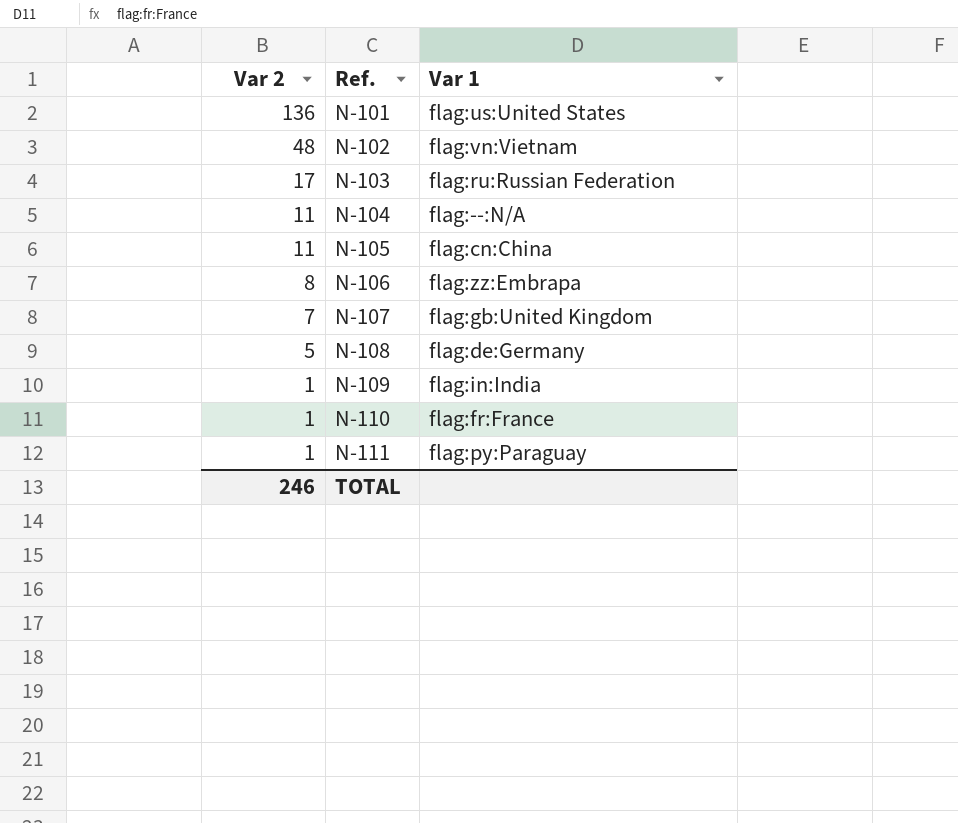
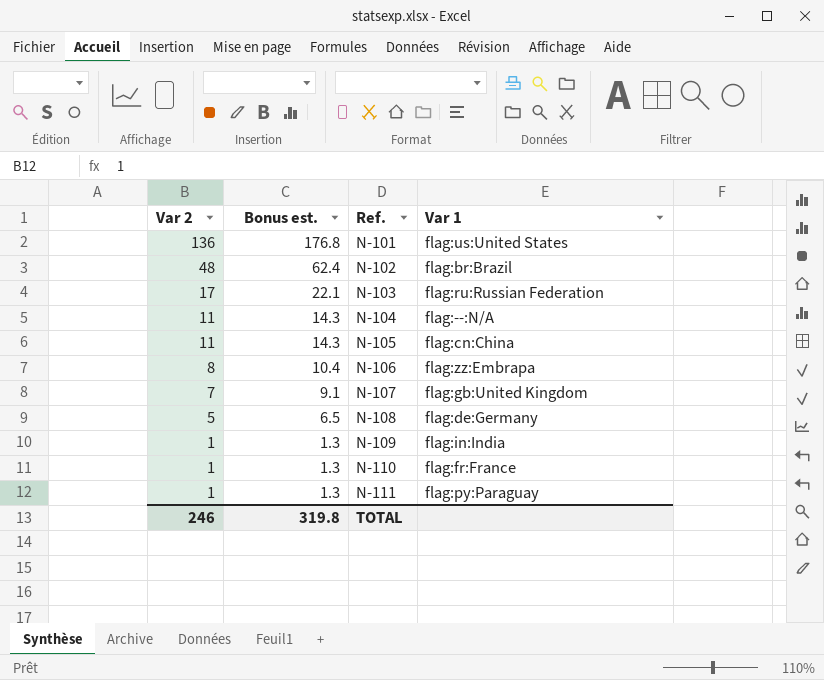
column Bonus est. | formula: none -> [Var 2] * 1.3
N-102 | Var 1: flag:vn:Vietnam -> flag:br:Brazil

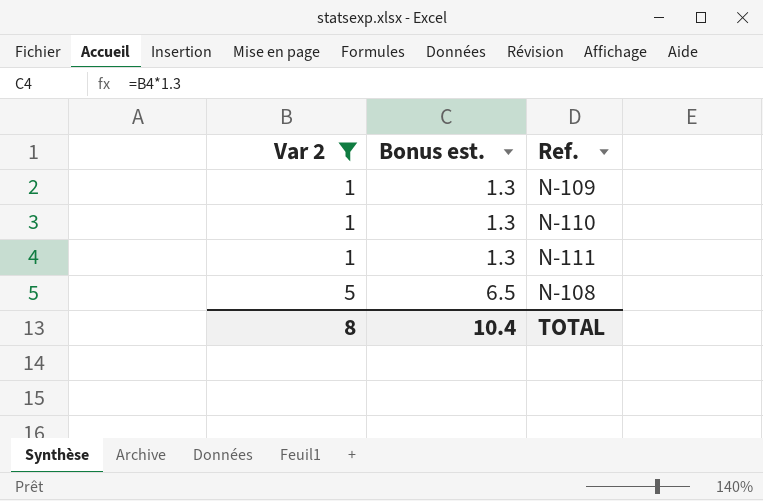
filter: none -> Var 2 <= 5
row order: Var 2 descending -> Var 2 ascending
column Var 1 | position: 4 -> none
TOTAL | Var 2: 246 -> 8
TOTAL | Bonus est.: 319.8 -> 10.4

